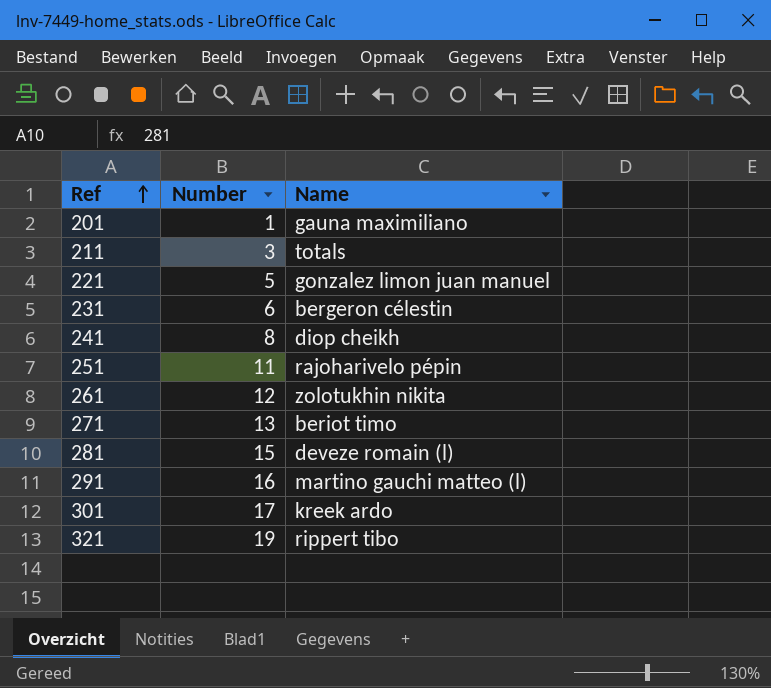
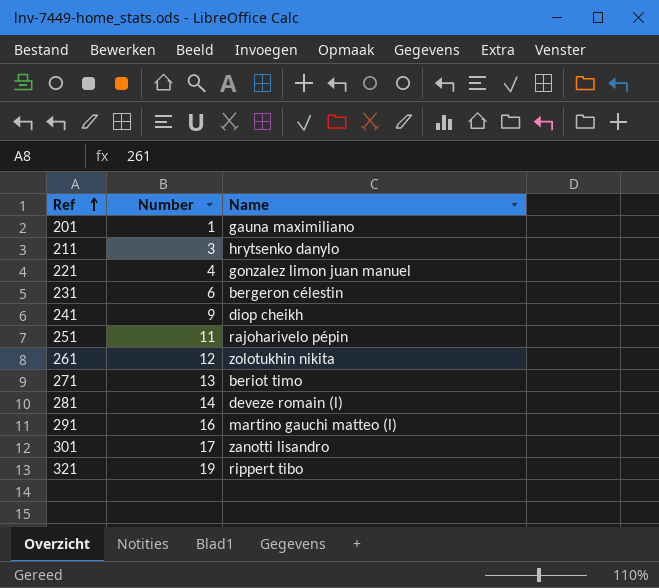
211 | Name: totals -> hrytsenko danylo
221 | Number: 5 -> 4
241 | Number: 8 -> 9
281 | Number: 15 -> 14
301 | Name: kreek ardo -> zanotti lisandro

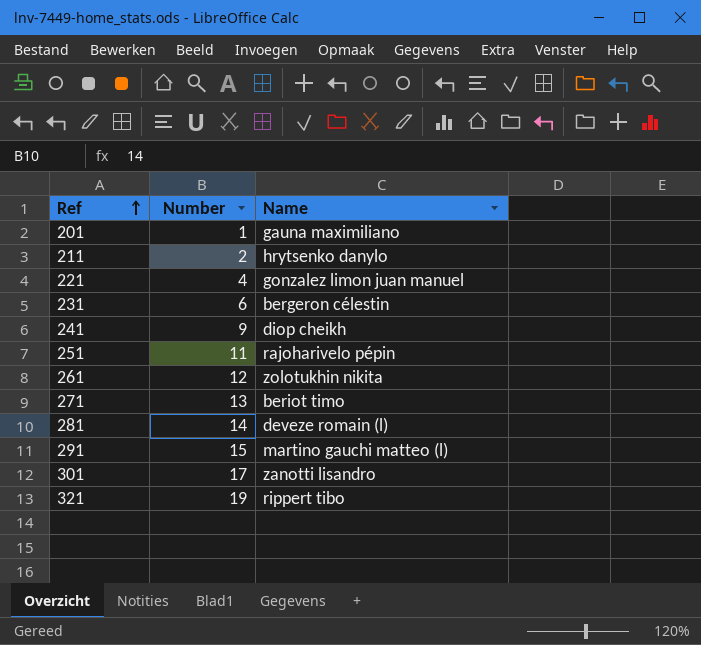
211 | Number: 3 -> 2
291 | Number: 16 -> 15

